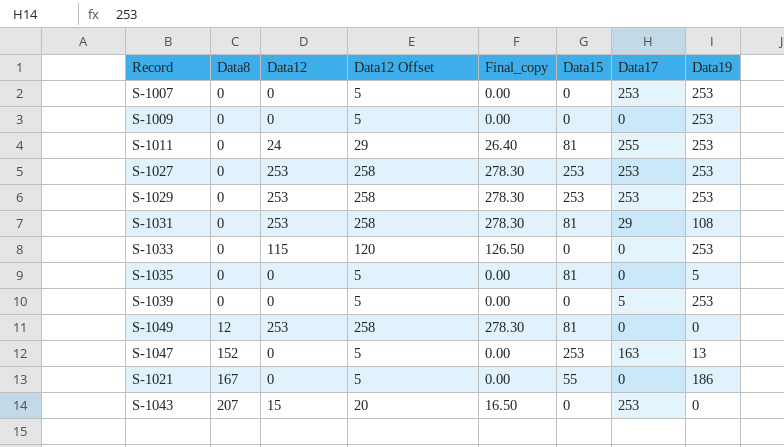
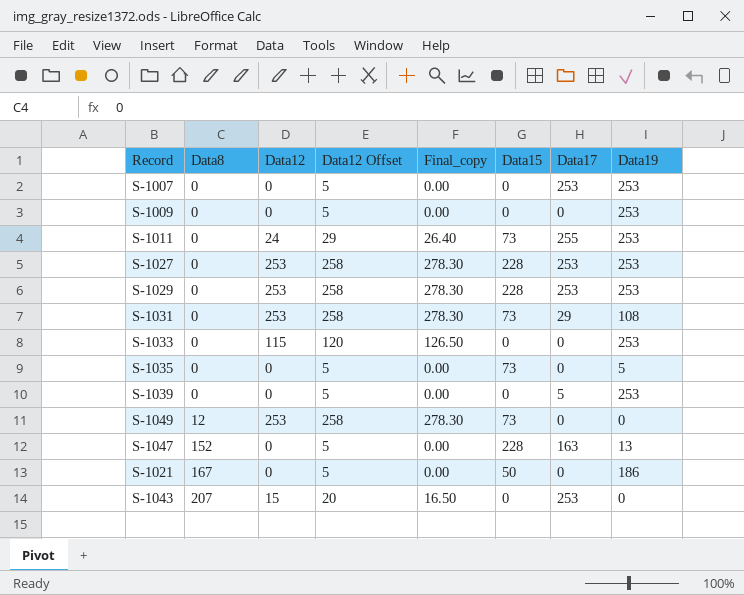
S-1011 | Data15: 81 -> 73
S-1027 | Data15: 253 -> 228
S-1029 | Data15: 253 -> 228
S-1031 | Data15: 81 -> 73
S-1035 | Data15: 81 -> 73
S-1049 | Data15: 81 -> 73
S-1047 | Data15: 253 -> 228
S-1021 | Data15: 55 -> 50

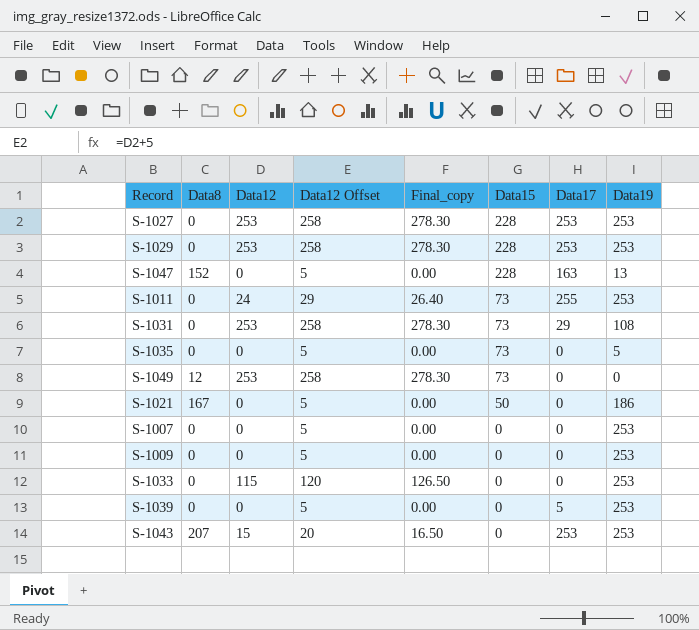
row order: Data8 ascending -> Data15 descending
S-1007 | Data17: 253 -> 0
S-1043 | Data19: 0 -> 253

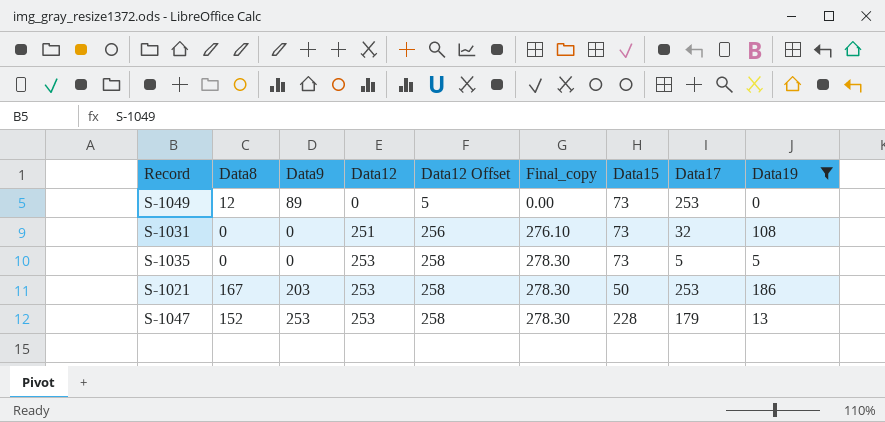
filter: none -> Data19 != 253
row order: Data15 descending -> Data12 ascending
column Data9 | position: none -> 3
S-1049 | Data12: 253 -> 0
S-1049 | Data12 Offset: 258 -> 5
S-1049 | Final_copy: 278.30 -> 0.00
S-1049 | Data17: 0 -> 253
S-1031 | Data12: 253 -> 251
S-1031 | Data12 Offset: 258 -> 256
S-1031 | Final_copy: 278.30 -> 276.10
S-1031 | Data17: 29 -> 32
S-1035 | Data12: 0 -> 253
S-1035 | Data12 Offset: 5 -> 258
S-1035 | Final_copy: 0.00 -> 278.30
S-1035 | Data17: 0 -> 5
S-1021 | Data12: 0 -> 253
S-1021 | Data12 Offset: 5 -> 258
S-1021 | Final_copy: 0.00 -> 278.30
S-1021 | Data17: 0 -> 253
S-1047 | Data12: 0 -> 253
S-1047 | Data12 Offset: 5 -> 258
S-1047 | Final_copy: 0.00 -> 278.30
S-1047 | Data17: 163 -> 179

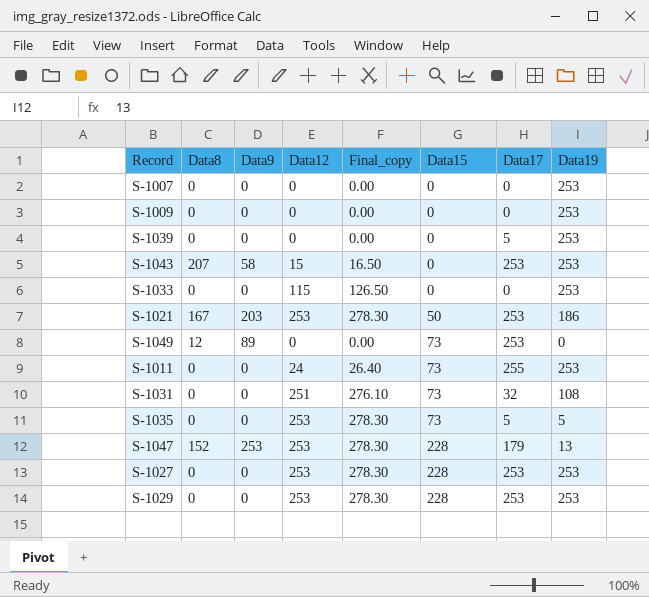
filter: Data19 != 253 -> none
row order: Data12 ascending -> Data15 ascending
column Data12 Offset | formula: [Data12] + 5 -> none

